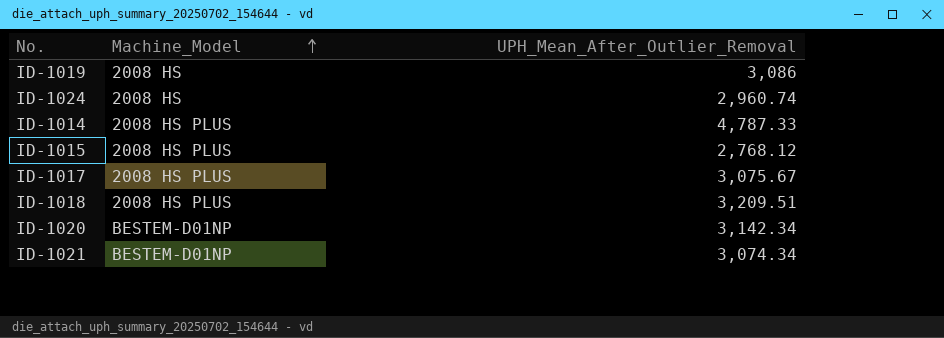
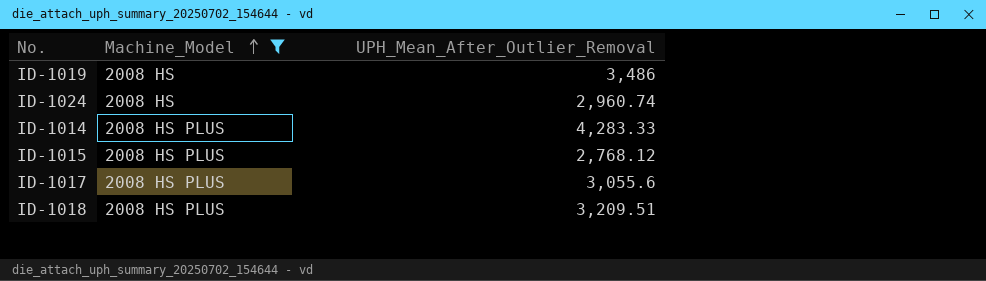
filter: none -> Machine_Model != BESTEM-D01NP
ID-1019 | UPH_Mean_After_Outlier_Removal: 3,086 -> 3,486
ID-1014 | UPH_Mean_After_Outlier_Removal: 4,787.33 -> 4,283.33
ID-1017 | UPH_Mean_After_Outlier_Removal: 3,075.67 -> 3,055.6

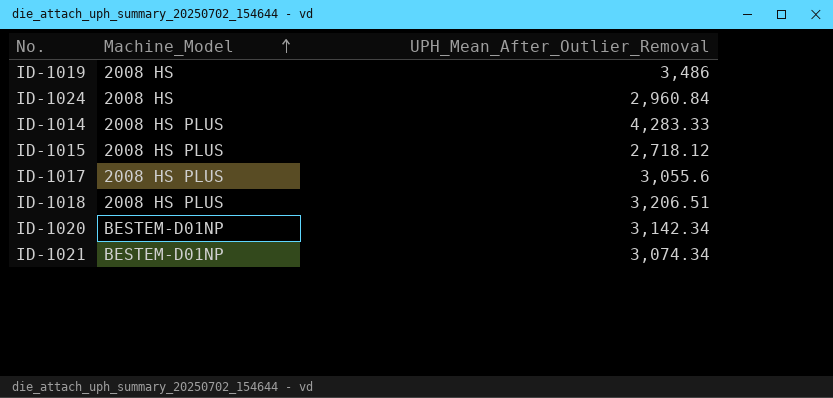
filter: Machine_Model != BESTEM-D01NP -> none
ID-1024 | UPH_Mean_After_Outlier_Removal: 2,960.74 -> 2,960.84
ID-1015 | UPH_Mean_After_Outlier_Removal: 2,768.12 -> 2,718.12
ID-1018 | UPH_Mean_After_Outlier_Removal: 3,209.51 -> 3,206.51

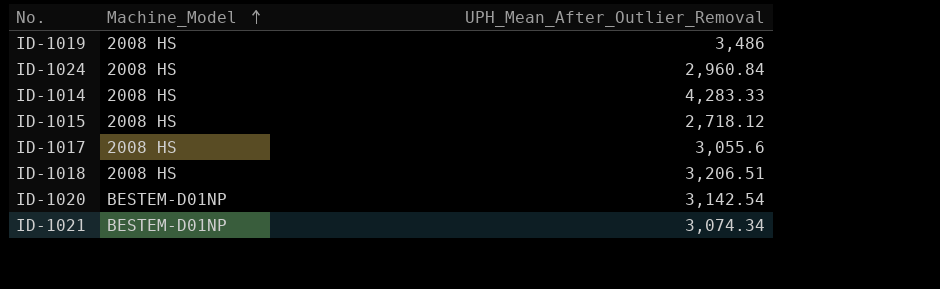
ID-1014 | Machine_Model: 2008 HS PLUS -> 2008 HS
ID-1015 | Machine_Model: 2008 HS PLUS -> 2008 HS
ID-1017 | Machine_Model: 2008 HS PLUS -> 2008 HS
ID-1018 | Machine_Model: 2008 HS PLUS -> 2008 HS
ID-1020 | UPH_Mean_After_Outlier_Removal: 3,142.34 -> 3,142.54

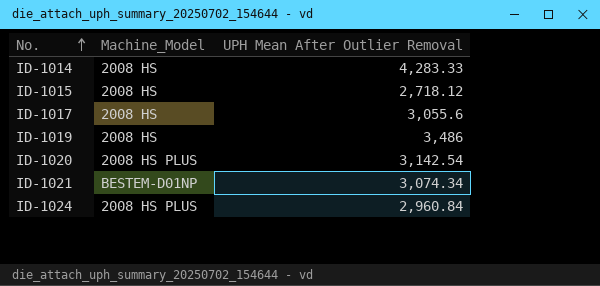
row order: Machine_Model ascending -> No. ascending
column name: UPH_Mean_After_Outlier_Removal -> UPH Mean After Outlier Removal
row ID-1018: 2008 HS | 3,206.51 -> none
ID-1020 | Machine_Model: BESTEM-D01NP -> 2008 HS PLUS
ID-1024 | Machine_Model: 2008 HS -> 2008 HS PLUS

